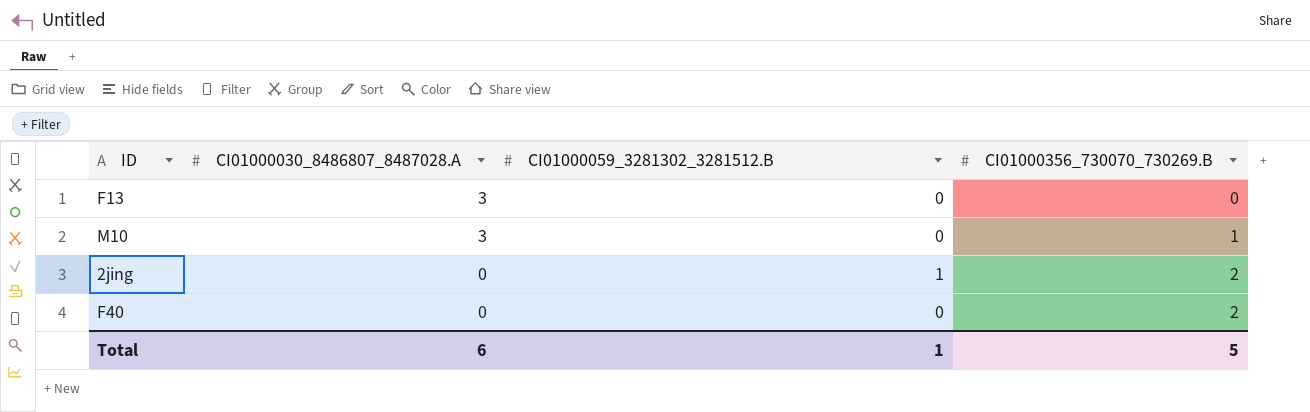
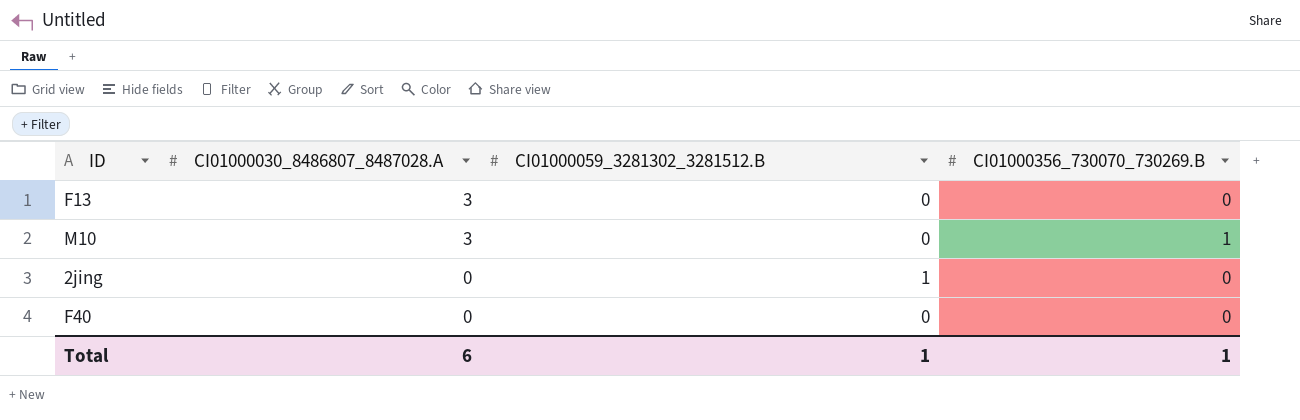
2jing | CI01000356_730070_730269.B: 2 -> 0
F40 | CI01000356_730070_730269.B: 2 -> 0
Total | CI01000356_730070_730269.B: 5 -> 1

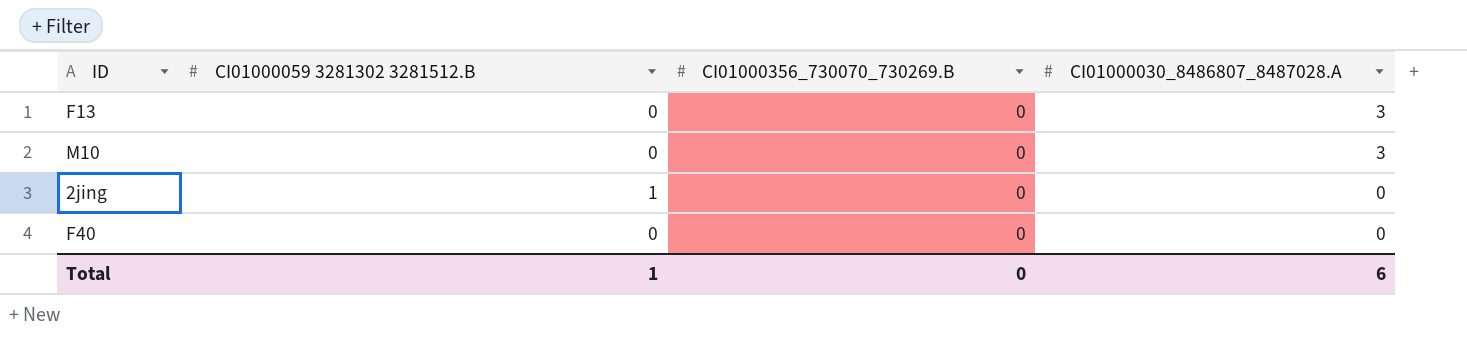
column name: CI01000059_3281302_3281512.B -> CI01000059 3281302 3281512.B
column CI01000030_8486807_8487028.A | position: 2 -> 4
M10 | CI01000356_730070_730269.B: 1 -> 0
Total | CI01000356_730070_730269.B: 1 -> 0

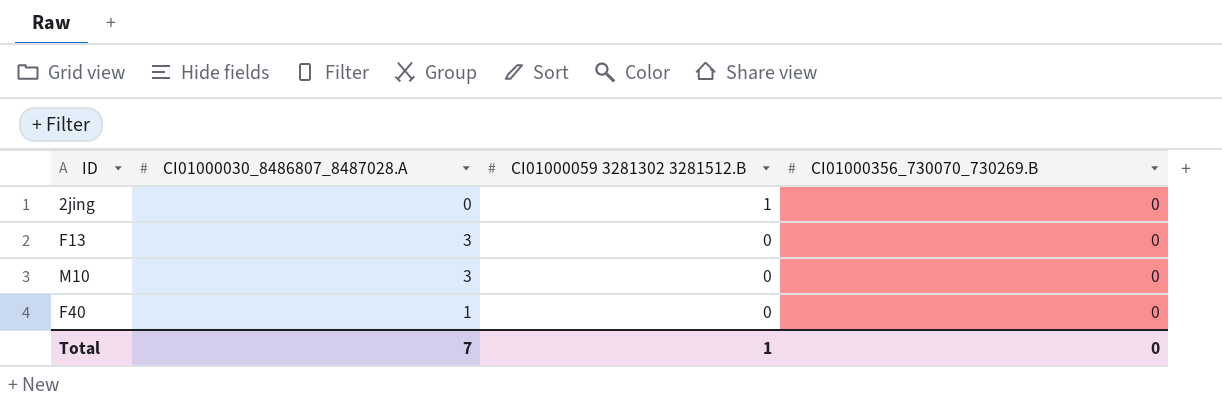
row order: CI01000030_8486807_8487028.A descending -> CI01000059 3281302 3281512.B descending
column CI01000030_8486807_8487028.A | position: 4 -> 2
F40 | CI01000030_8486807_8487028.A: 0 -> 1
Total | CI01000030_8486807_8487028.A: 6 -> 7

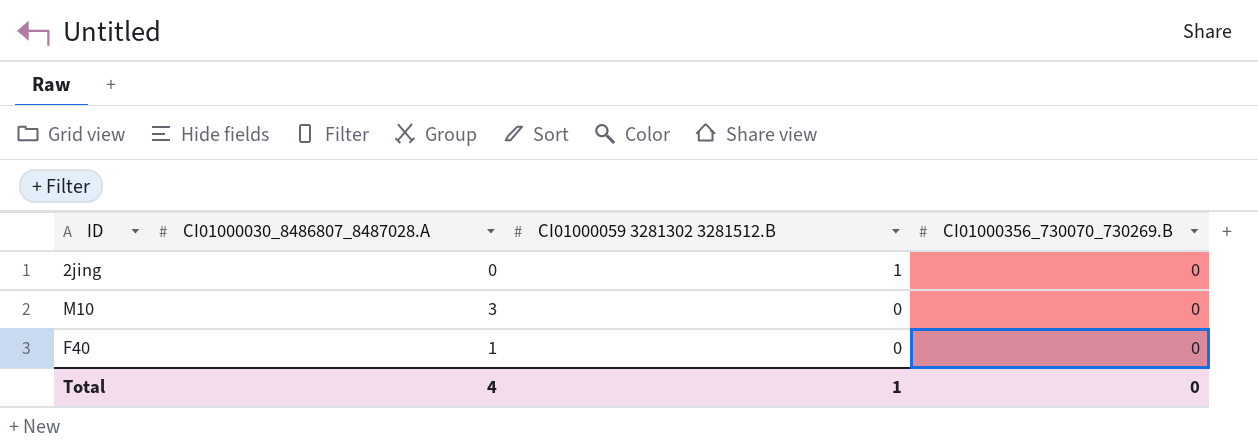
row F13: 3 | 0 | 0 -> none
Total | CI01000030_8486807_8487028.A: 7 -> 4

